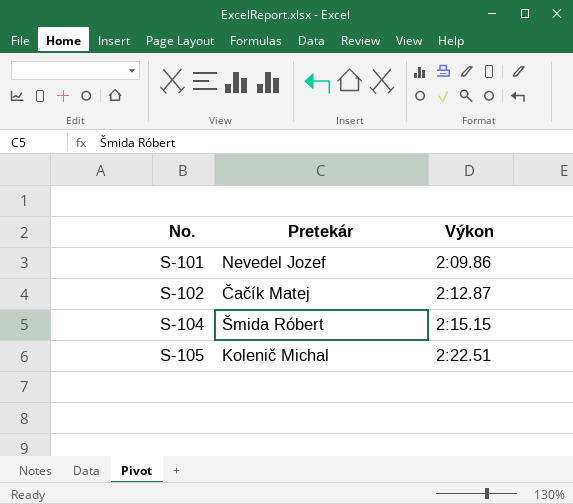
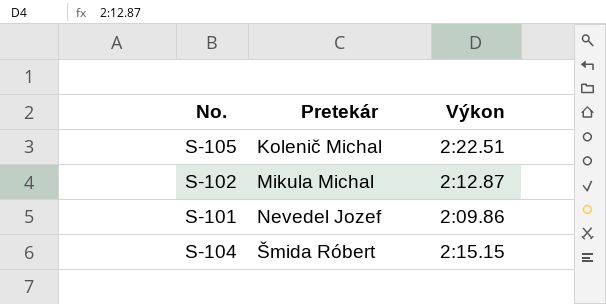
row order: No. ascending -> Pretekár ascending
S-102 | Pretekár: Čačík Matej -> Mikula Michal

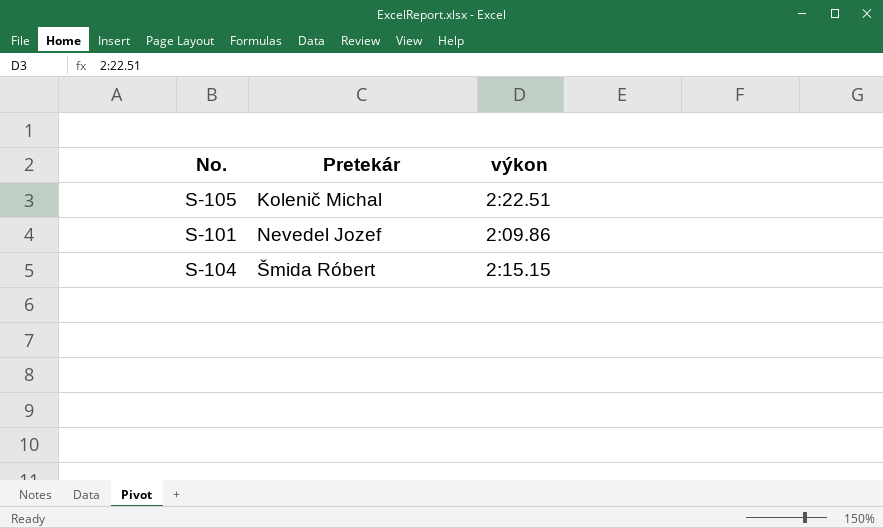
column name: Výkon -> výkon
row S-102: Mikula Michal | 2:12.87 -> none

